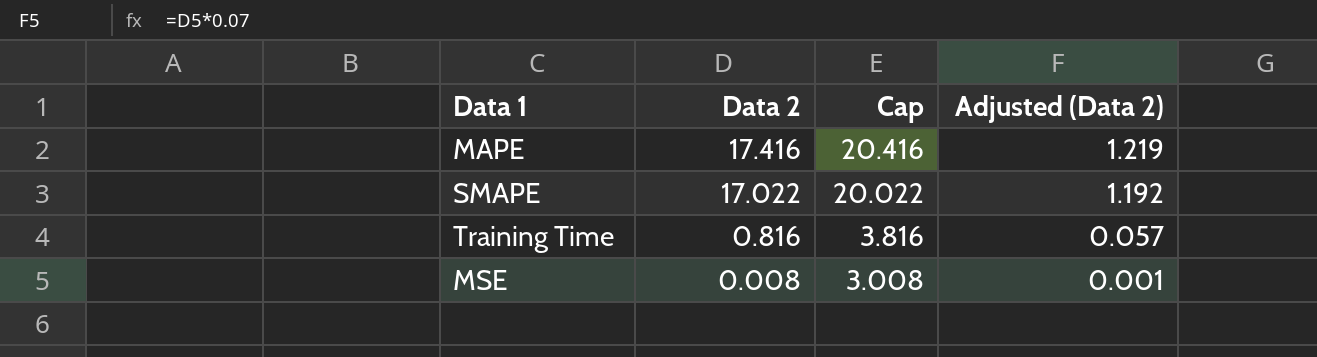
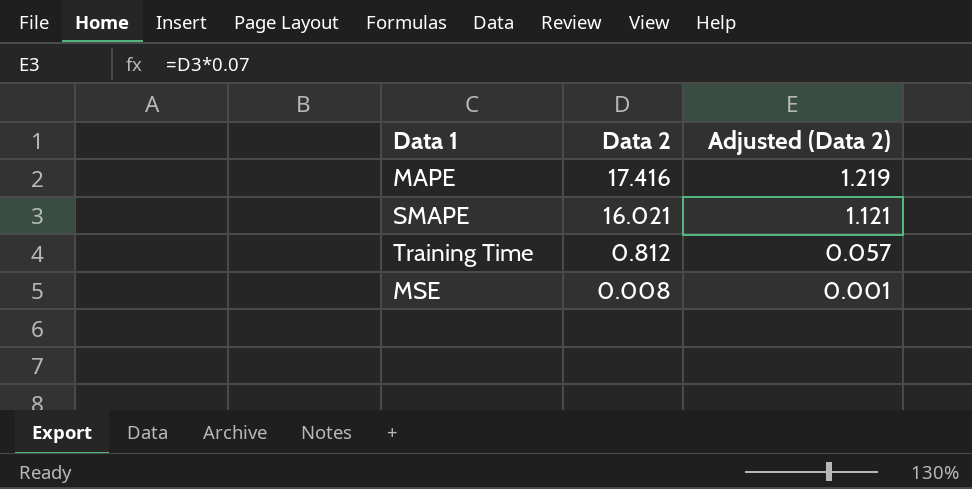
column Cap | formula: [Data 2] + 3 -> none
SMAPE | Data 2: 17.022 -> 16.021
SMAPE | Adjusted (Data 2): 1.192 -> 1.121
Training Time | Data 2: 0.816 -> 0.812

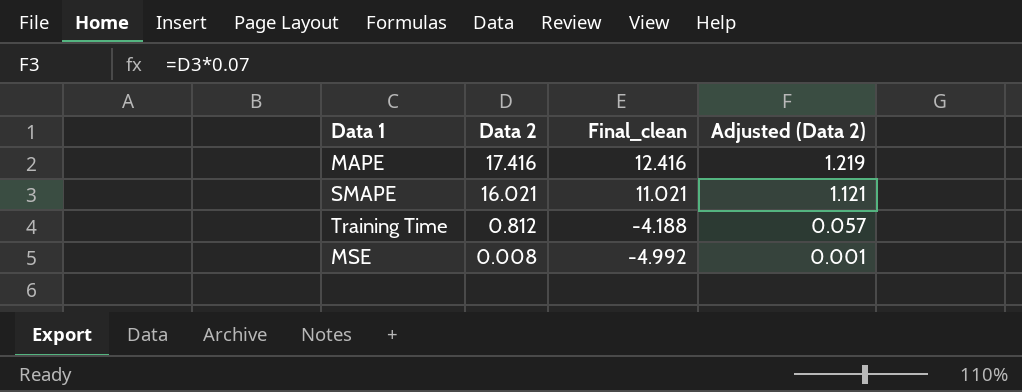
column Final_clean | formula: none -> [Data 2] - 5

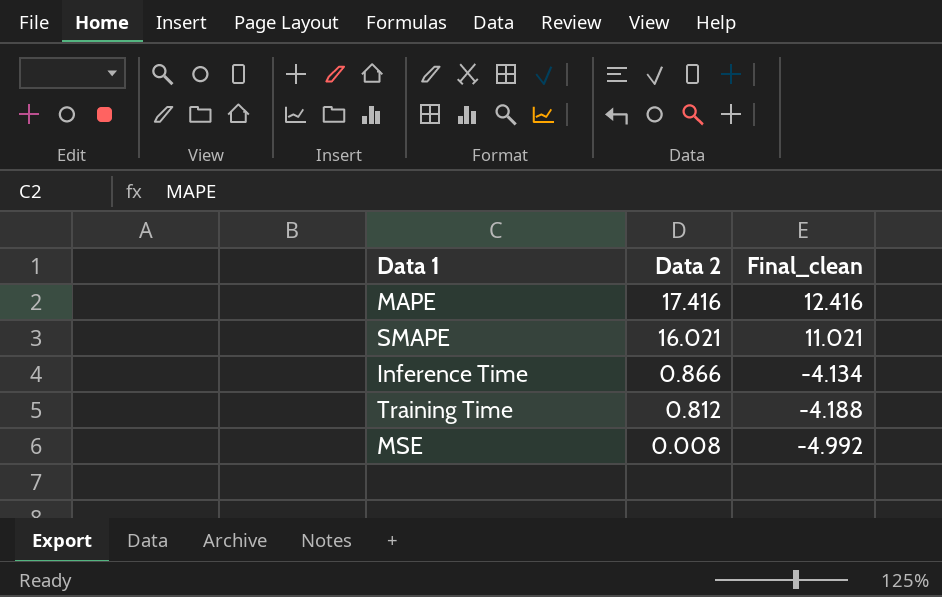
column Adjusted (Data 2) | formula: [Data 2] * 0.07 -> none
row Inference Time: none -> 0.866 | -4.134

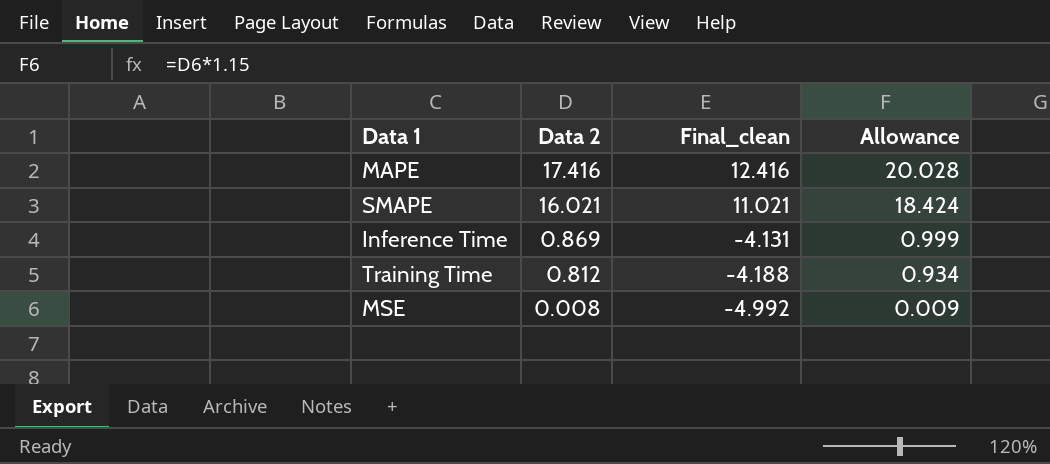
column Allowance | formula: none -> [Data 2] * 1.15
Inference Time | Data 2: 0.866 -> 0.869
Inference Time | Final_clean: -4.134 -> -4.131

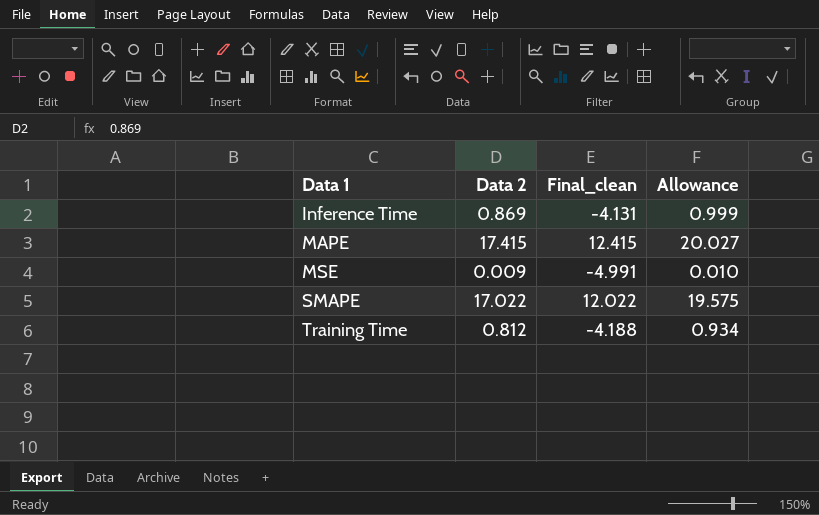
row order: Data 2 descending -> Data 1 ascending
MAPE | Data 2: 17.416 -> 17.415
MAPE | Final_clean: 12.416 -> 12.415
MAPE | Allowance: 20.028 -> 20.027
MSE | Data 2: 0.008 -> 0.009
MSE | Final_clean: -4.992 -> -4.991
MSE | Allowance: 0.009 -> 0.010
SMAPE | Data 2: 16.021 -> 17.022
SMAPE | Final_clean: 11.021 -> 12.022
SMAPE | Allowance: 18.424 -> 19.575

